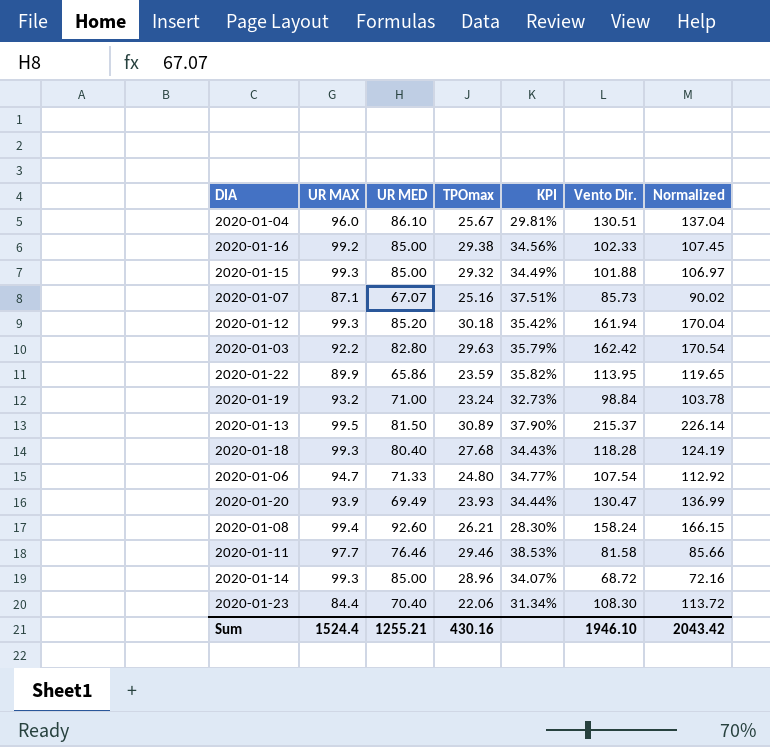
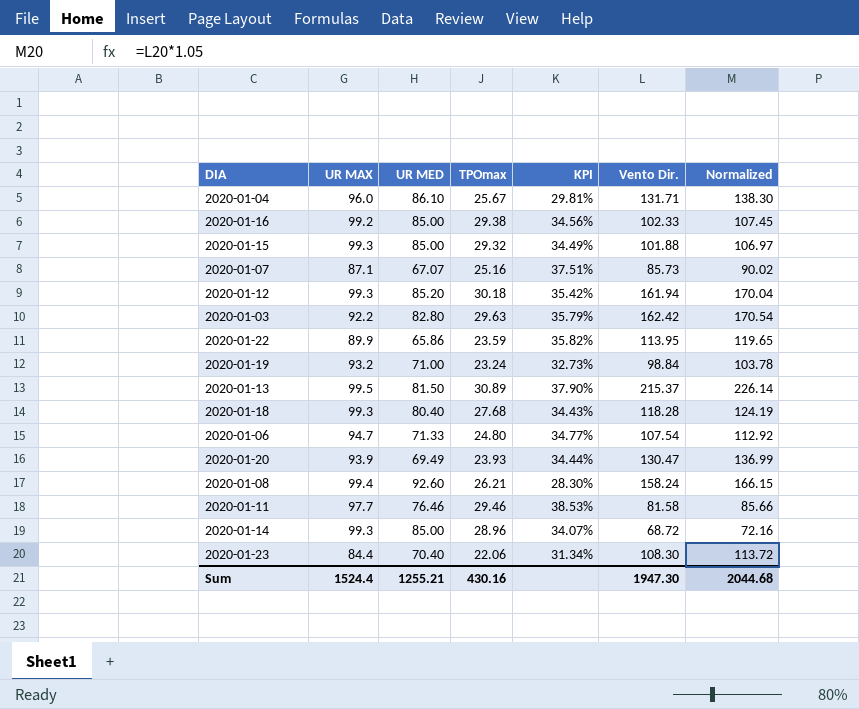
2020-01-04 | Vento Dir.: 130.51 -> 131.71
2020-01-04 | Normalized: 137.04 -> 138.30
Sum | Vento Dir.: 1946.10 -> 1947.30
Sum | Normalized: 2043.42 -> 2044.68

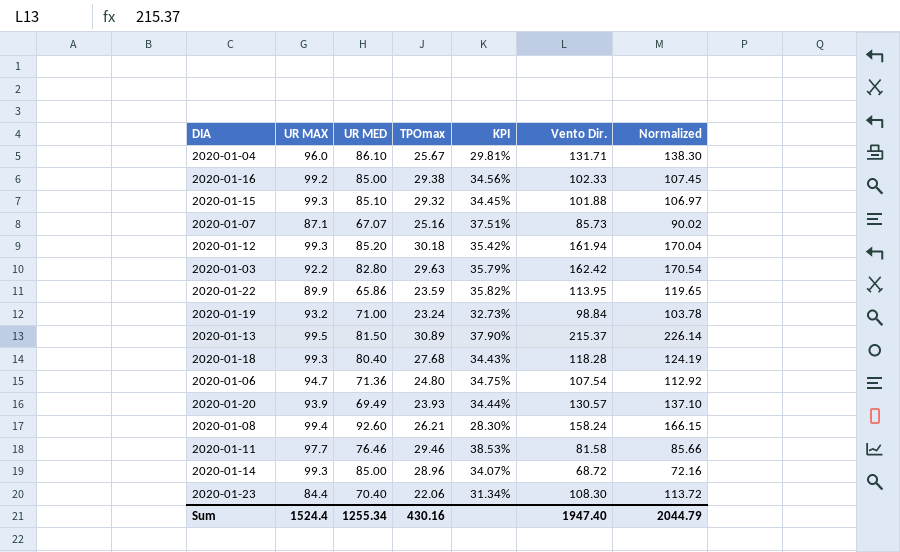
2020-01-15 | UR MED: 85.00 -> 85.10
2020-01-15 | KPI: 34.49% -> 34.45%
2020-01-06 | UR MED: 71.33 -> 71.36
2020-01-06 | KPI: 34.77% -> 34.75%
2020-01-20 | Vento Dir.: 130.47 -> 130.57
2020-01-20 | Normalized: 136.99 -> 137.10
Sum | UR MED: 1255.21 -> 1255.34
Sum | Vento Dir.: 1947.30 -> 1947.40
Sum | Normalized: 2044.68 -> 2044.79

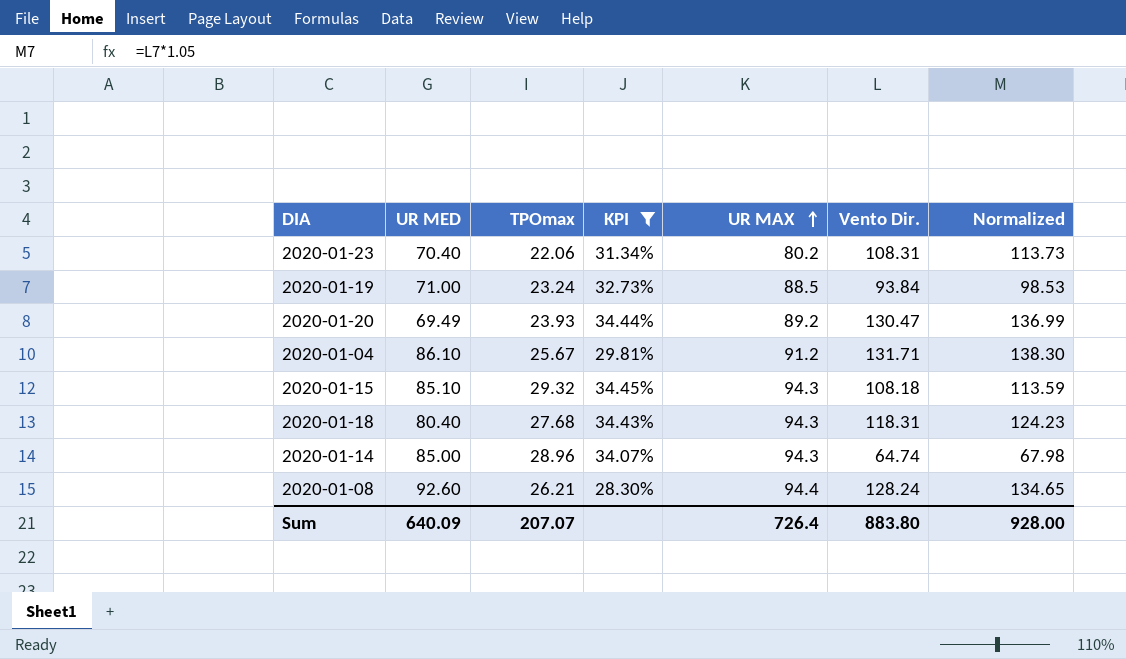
filter: none -> KPI <= 34.45%
row order: none -> UR MAX ascending
column UR MAX | position: 2 -> 5
2020-01-23 | UR MAX: 84.4 -> 80.2
2020-01-23 | Vento Dir.: 108.30 -> 108.31
2020-01-23 | Normalized: 113.72 -> 113.73
2020-01-19 | UR MAX: 93.2 -> 88.5
2020-01-19 | Vento Dir.: 98.84 -> 93.84
2020-01-19 | Normalized: 103.78 -> 98.53
2020-01-20 | UR MAX: 93.9 -> 89.2
2020-01-20 | Vento Dir.: 130.57 -> 130.47
2020-01-20 | Normalized: 137.10 -> 136.99
2020-01-04 | UR MAX: 96.0 -> 91.2
2020-01-15 | UR MAX: 99.3 -> 94.3
2020-01-15 | Vento Dir.: 101.88 -> 108.18
2020-01-15 | Normalized: 106.97 -> 113.59
2020-01-18 | UR MAX: 99.3 -> 94.3
2020-01-18 | Vento Dir.: 118.28 -> 118.31
2020-01-18 | Normalized: 124.19 -> 124.23
2020-01-14 | UR MAX: 99.3 -> 94.3
2020-01-14 | Vento Dir.: 68.72 -> 64.74
2020-01-14 | Normalized: 72.16 -> 67.98
2020-01-08 | UR MAX: 99.4 -> 94.4
2020-01-08 | Vento Dir.: 158.24 -> 128.24
2020-01-08 | Normalized: 166.15 -> 134.65
Sum | UR MED: 1255.34 -> 640.09
Sum | TPOmax: 430.16 -> 207.07
Sum | UR MAX: 1524.4 -> 726.4
Sum | Vento Dir.: 1947.40 -> 883.80
Sum | Normalized: 2044.79 -> 928.00

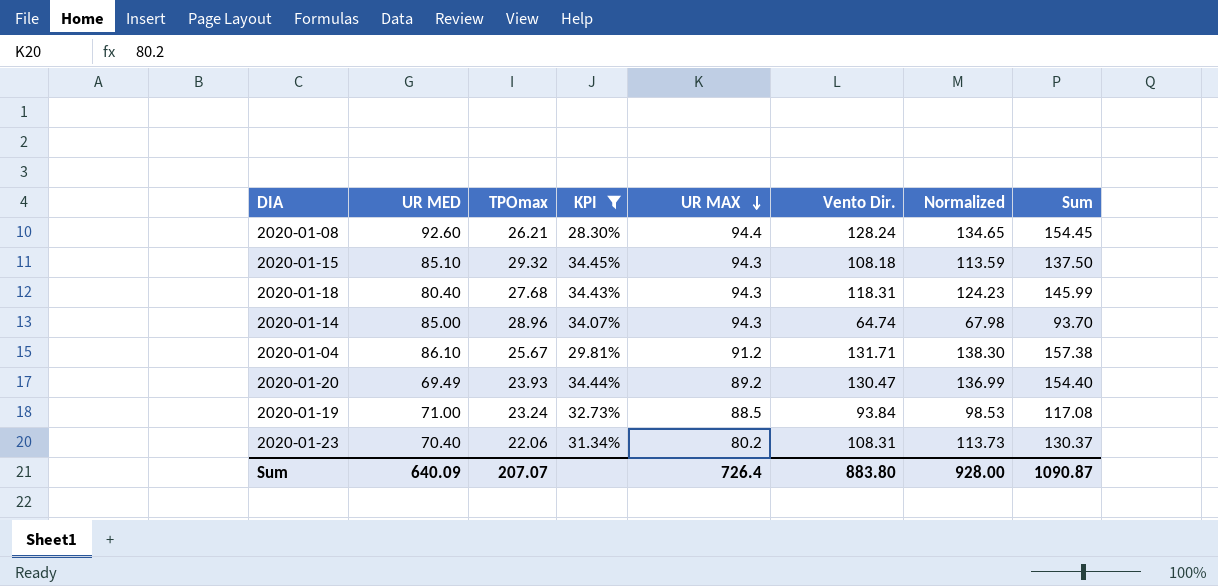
row order: UR MAX ascending -> UR MAX descending
column Sum | formula: none -> [TPOmax] + [Vento Dir.]

